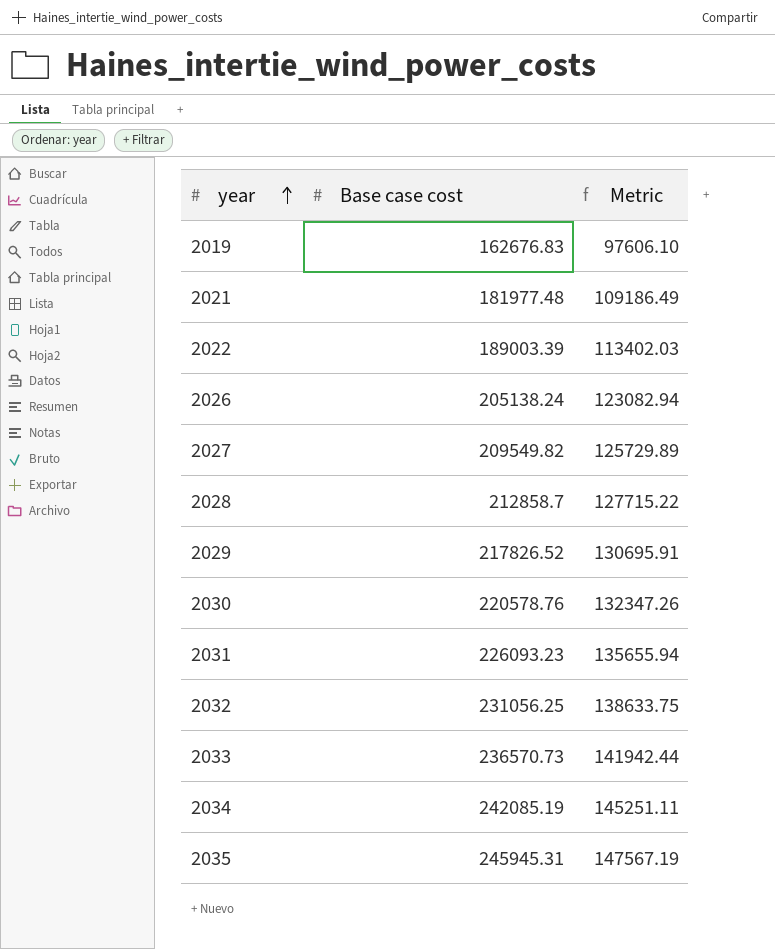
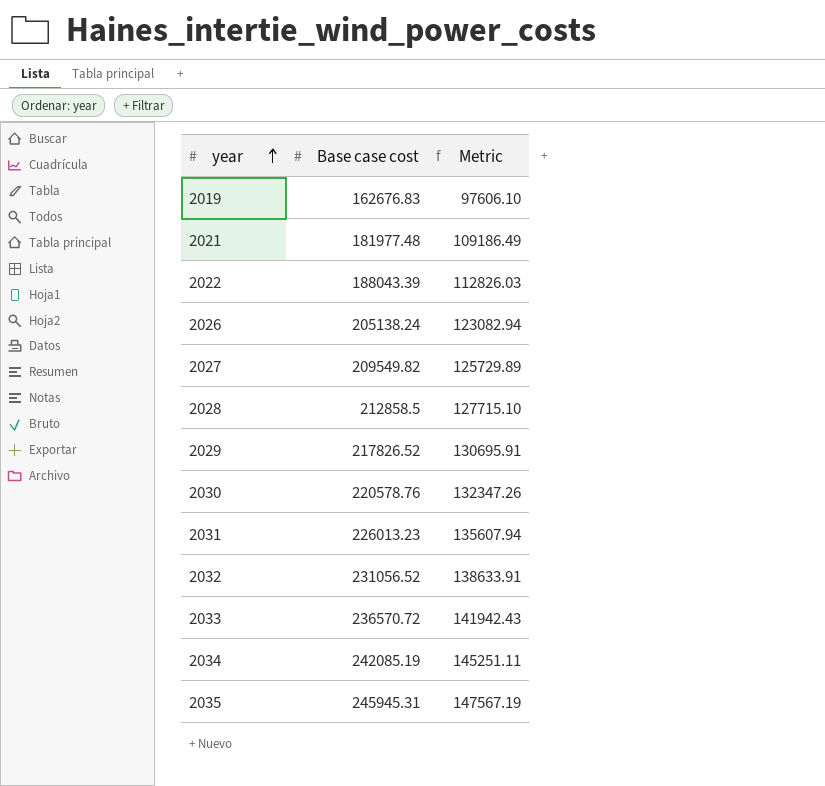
2022 | Base case cost: 189003.39 -> 188043.39
2022 | Metric: 113402.03 -> 112826.03
2028 | Base case cost: 212858.7 -> 212858.5
2028 | Metric: 127715.22 -> 127715.10
2031 | Base case cost: 226093.23 -> 226013.23
2031 | Metric: 135655.94 -> 135607.94
2032 | Base case cost: 231056.25 -> 231056.52
2032 | Metric: 138633.75 -> 138633.91
2033 | Base case cost: 236570.73 -> 236570.72
2033 | Metric: 141942.44 -> 141942.43

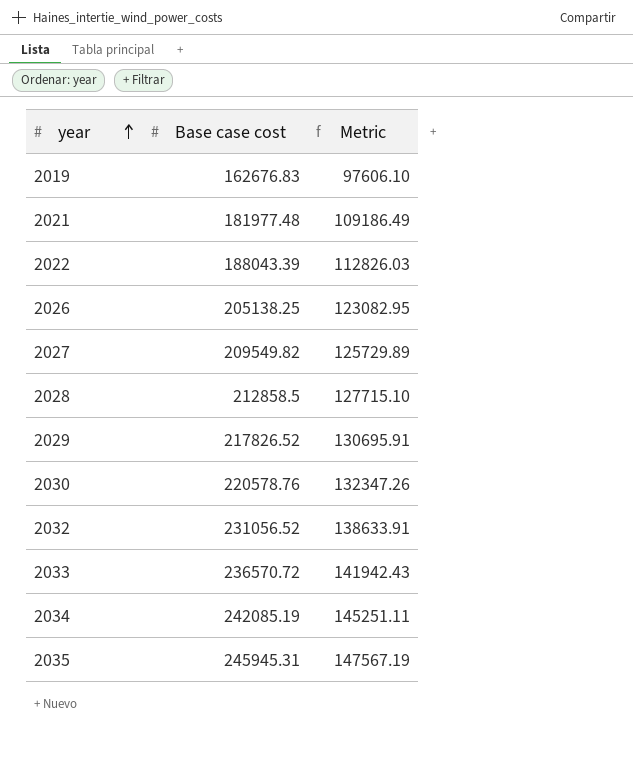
row 2031: 226013.23 | 135607.94 -> none
2026 | Base case cost: 205138.24 -> 205138.25
2026 | Metric: 123082.94 -> 123082.95

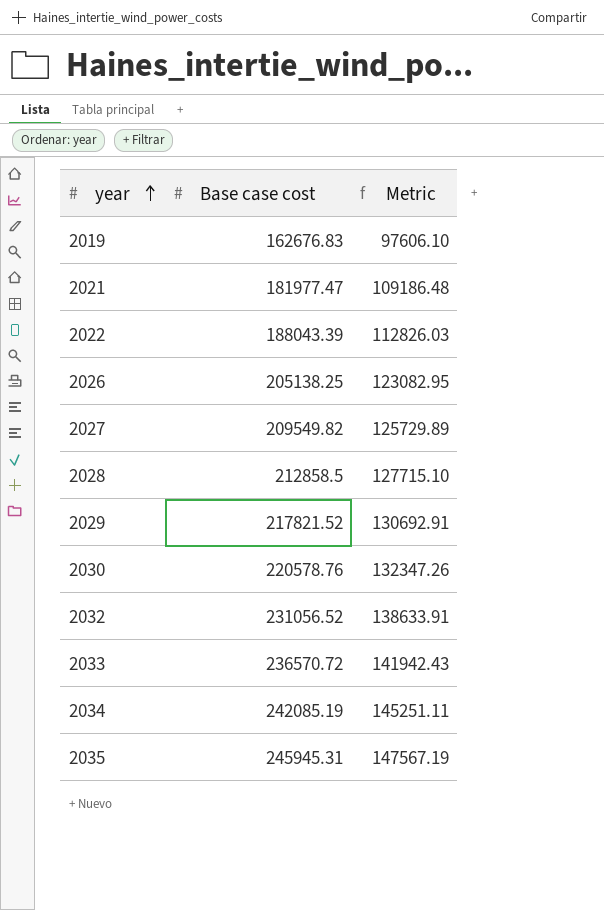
2021 | Base case cost: 181977.48 -> 181977.47
2021 | Metric: 109186.49 -> 109186.48
2029 | Base case cost: 217826.52 -> 217821.52
2029 | Metric: 130695.91 -> 130692.91

